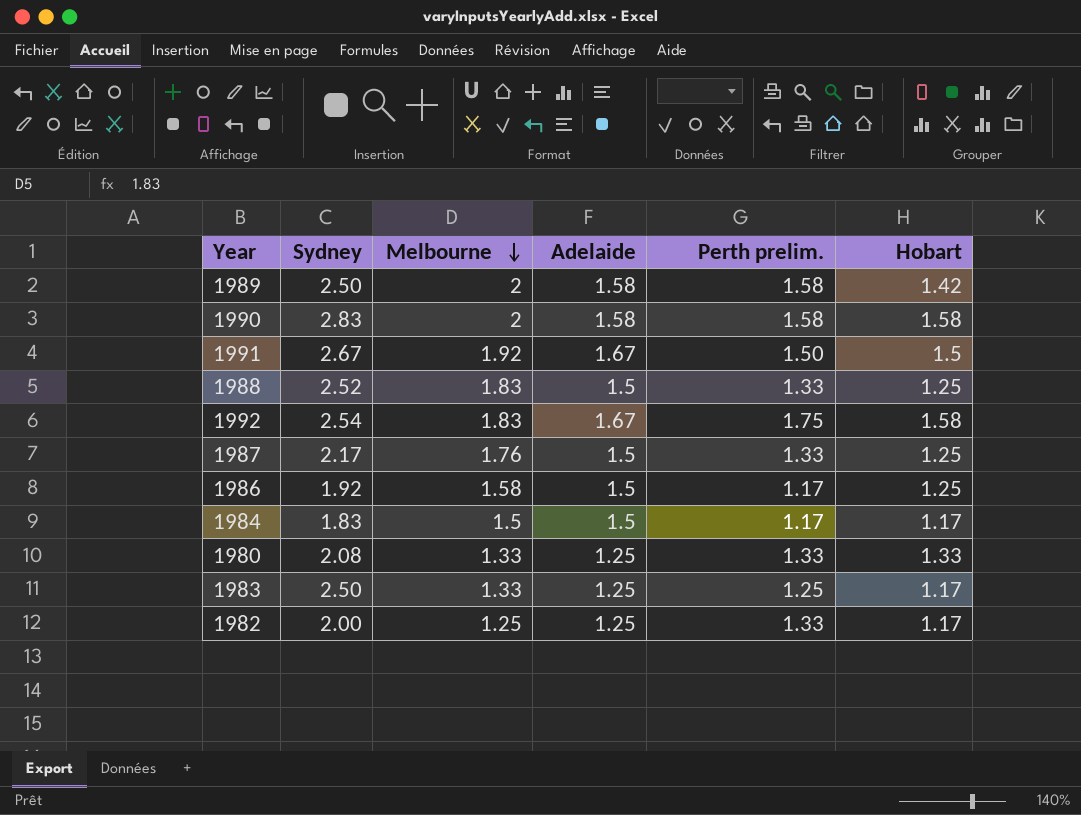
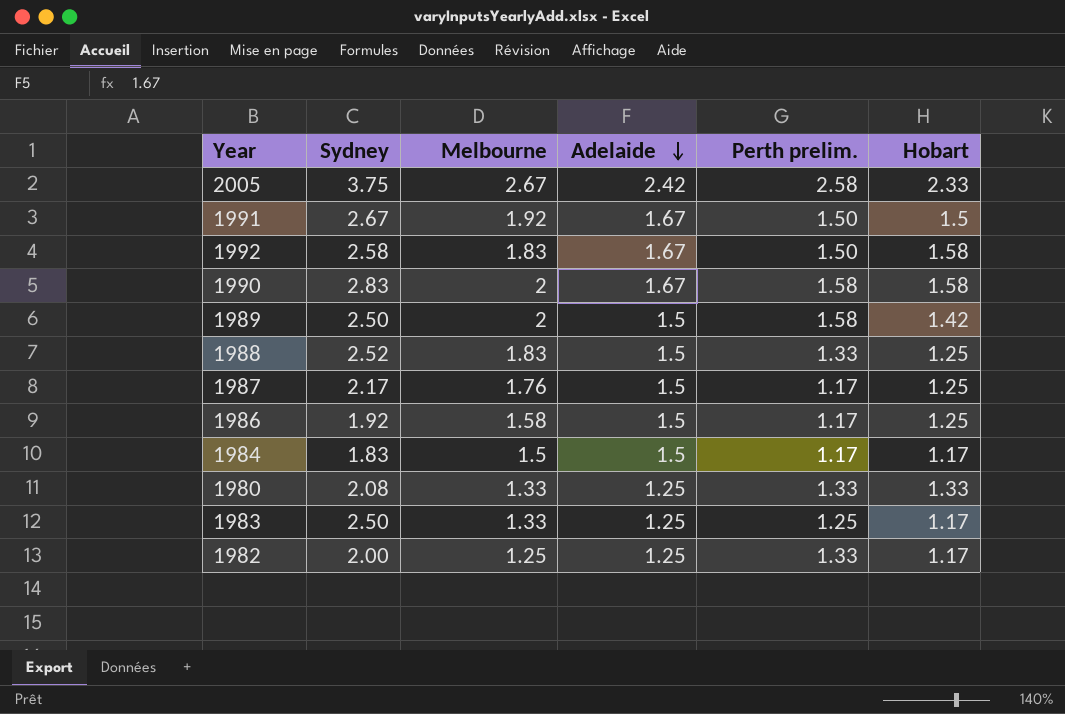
row order: Melbourne descending -> Adelaide descending
row 2005: none -> 3.75 | 2.67 | 2.42 | 2.58 | 2.33
1992 | Sydney: 2.54 -> 2.58
1992 | Perth prelim.: 1.75 -> 1.50
1990 | Adelaide: 1.58 -> 1.67
1989 | Adelaide: 1.58 -> 1.5
1987 | Perth prelim.: 1.33 -> 1.17

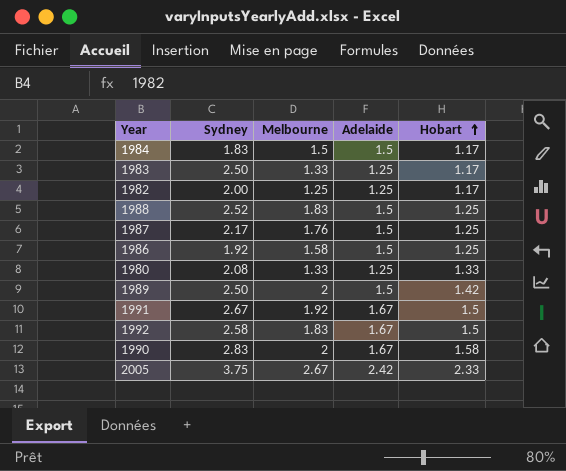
row order: Adelaide descending -> Hobart ascending
column Perth prelim. | position: 5 -> none
1992 | Hobart: 1.58 -> 1.5

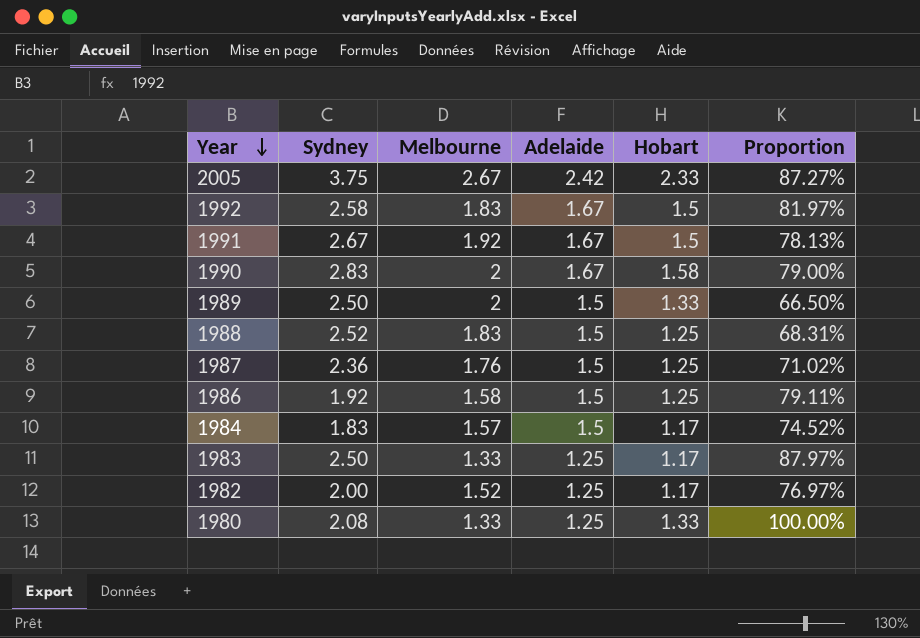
row order: Hobart ascending -> Year descending
column Proportion | formula: none -> [Hobart] / [Melbourne]
1989 | Hobart: 1.42 -> 1.33
1987 | Sydney: 2.17 -> 2.36
1984 | Melbourne: 1.5 -> 1.57
1982 | Melbourne: 1.25 -> 1.52

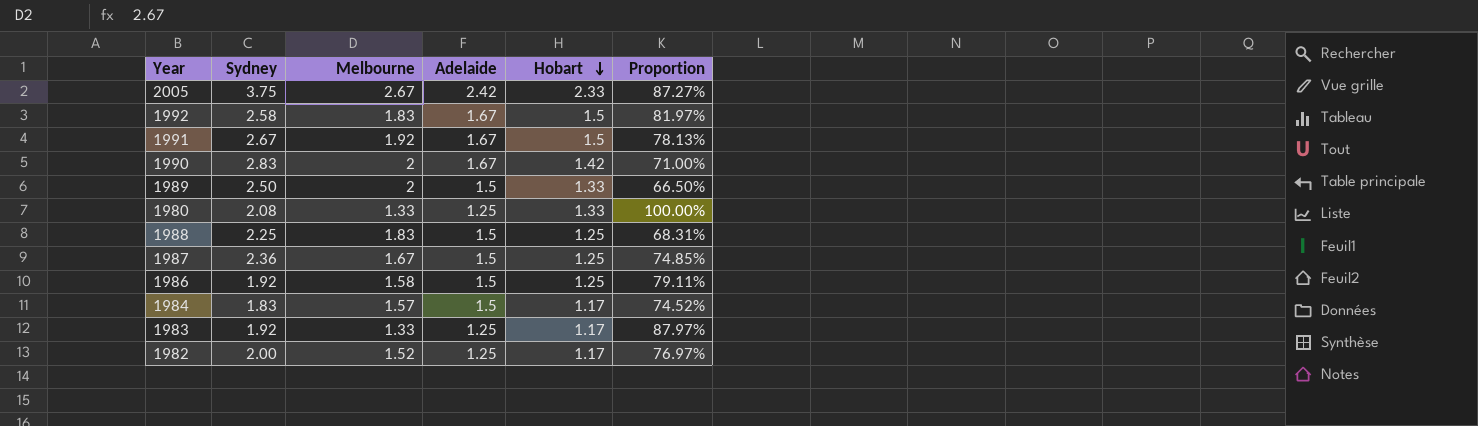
row order: Year descending -> Hobart descending
1990 | Hobart: 1.58 -> 1.42
1990 | Proportion: 79.00% -> 71.00%
1988 | Sydney: 2.52 -> 2.25
1987 | Melbourne: 1.76 -> 1.67
1987 | Proportion: 71.02% -> 74.85%
1983 | Sydney: 2.50 -> 1.92

